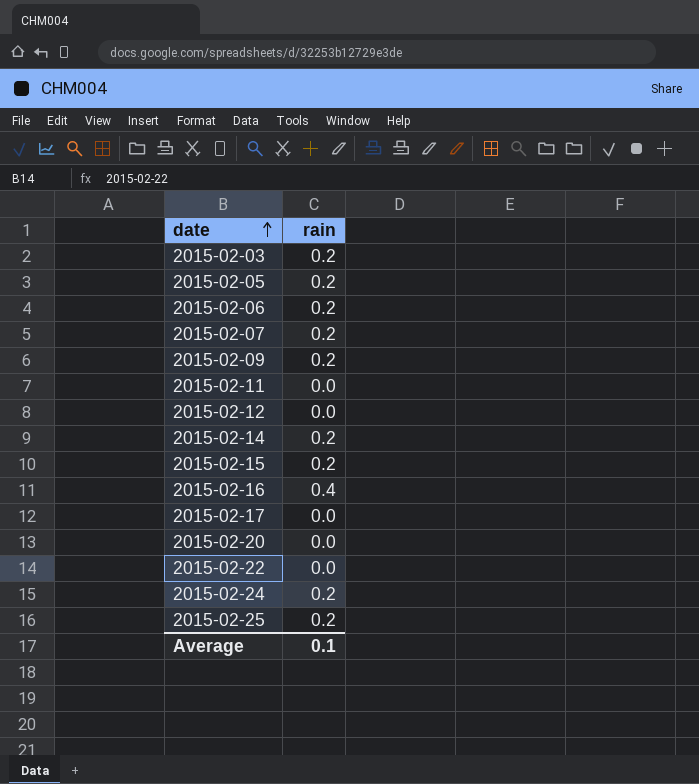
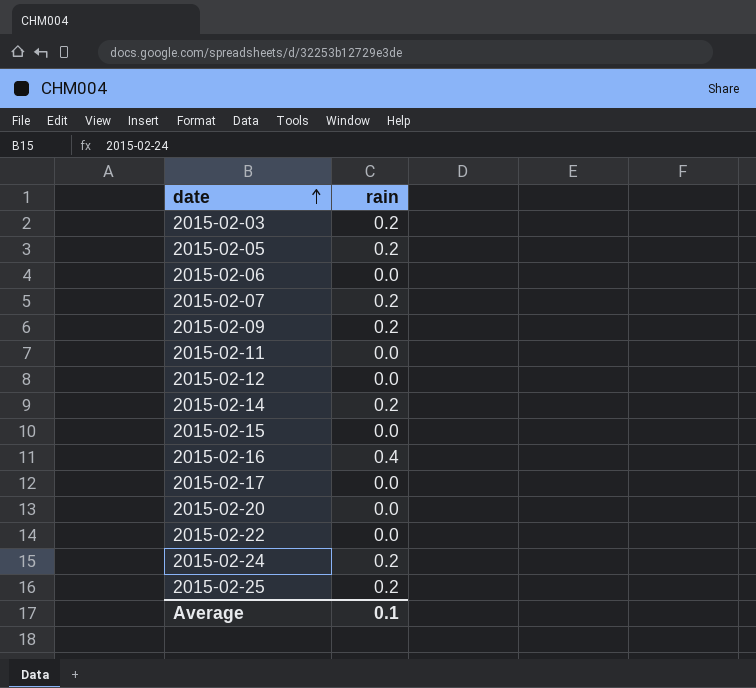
2015-02-06 | rain: 0.2 -> 0.0
2015-02-15 | rain: 0.2 -> 0.0

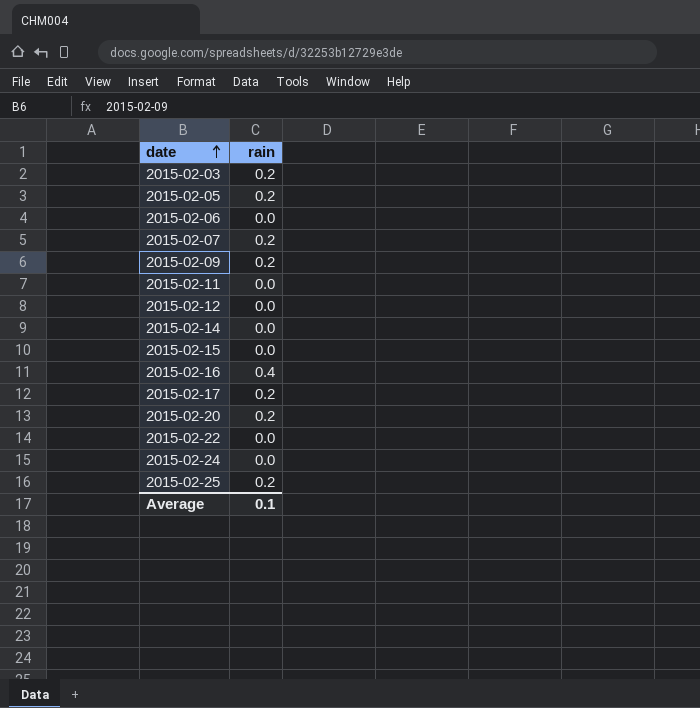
2015-02-14 | rain: 0.2 -> 0.0
2015-02-17 | rain: 0.0 -> 0.2
2015-02-20 | rain: 0.0 -> 0.2
2015-02-24 | rain: 0.2 -> 0.0

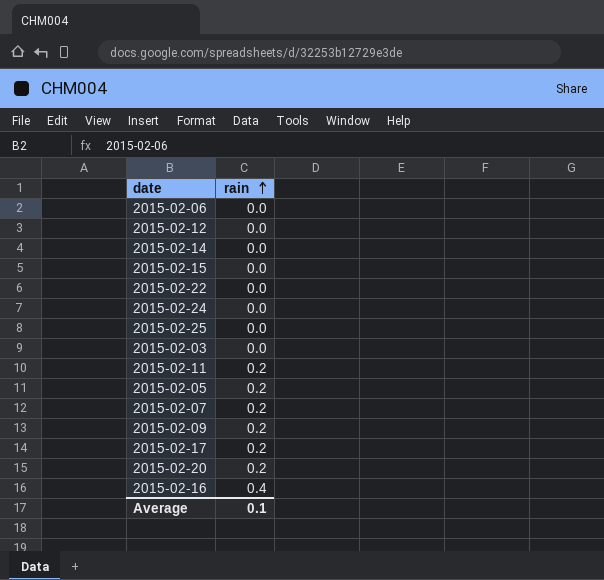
row order: date ascending -> rain ascending
2015-02-25 | rain: 0.2 -> 0.0
2015-02-03 | rain: 0.2 -> 0.0
2015-02-11 | rain: 0.0 -> 0.2

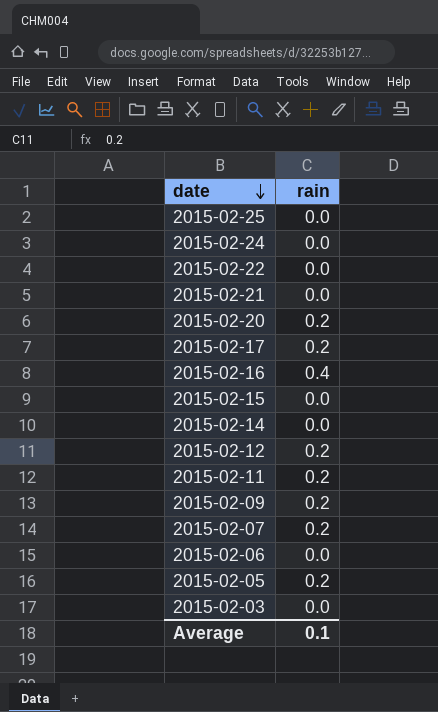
row order: rain ascending -> date descending
row 2015-02-21: none -> 0.0
2015-02-12 | rain: 0.0 -> 0.2

